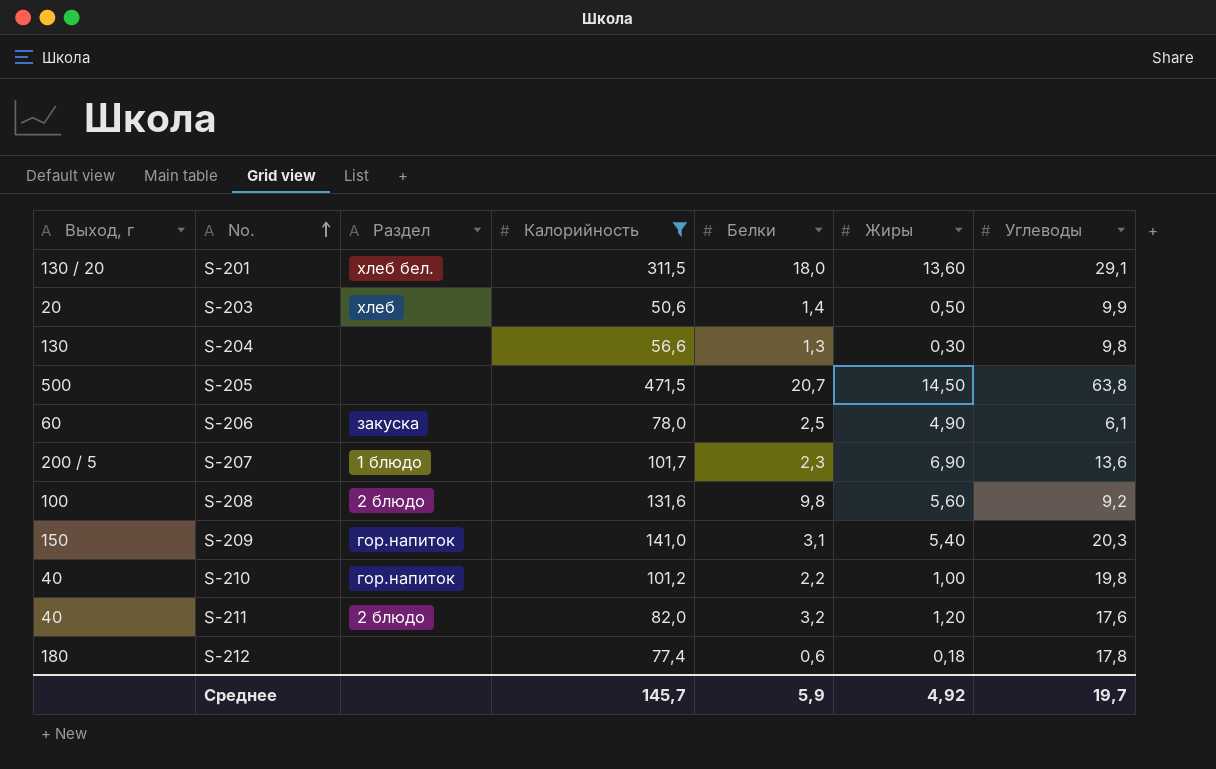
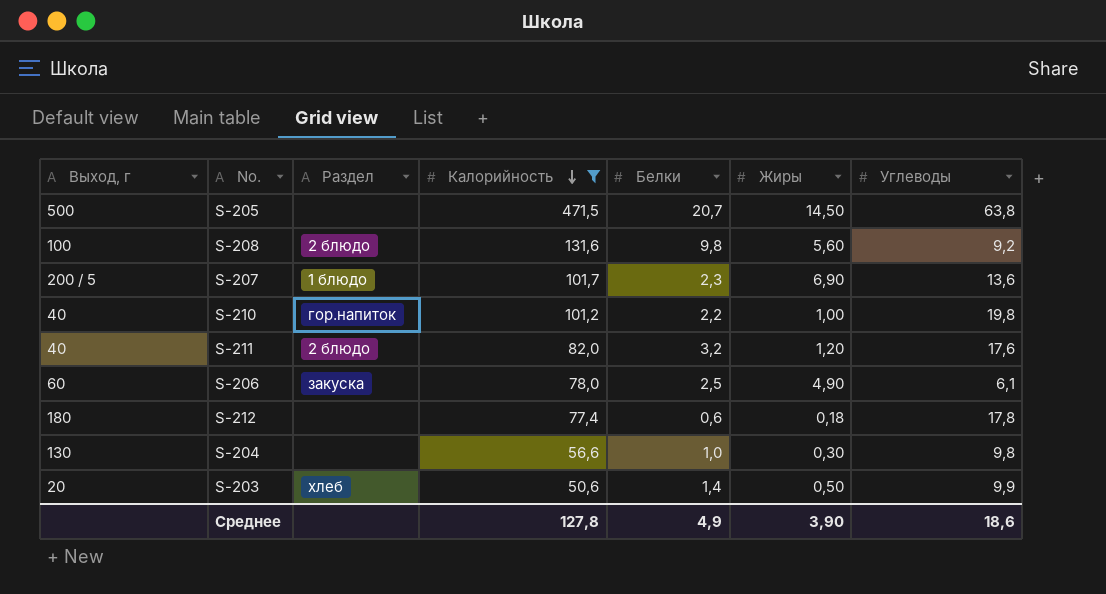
row order: No. ascending -> Калорийность descending
row S-201: 130 / 20 | хлеб бел. | 311,5 | 18,0 | 13,60 | 29,1 -> none
row S-209: 150 | гор.напиток | 141,0 | 3,1 | 5,40 | 20,3 -> none
S-204 | Белки: 1,3 -> 1,0
Среднее | Калорийность: 145,7 -> 127,8
Среднее | Белки: 5,9 -> 4,9
Среднее | Жиры: 4,92 -> 3,90
Среднее | Углеводы: 19,7 -> 18,6

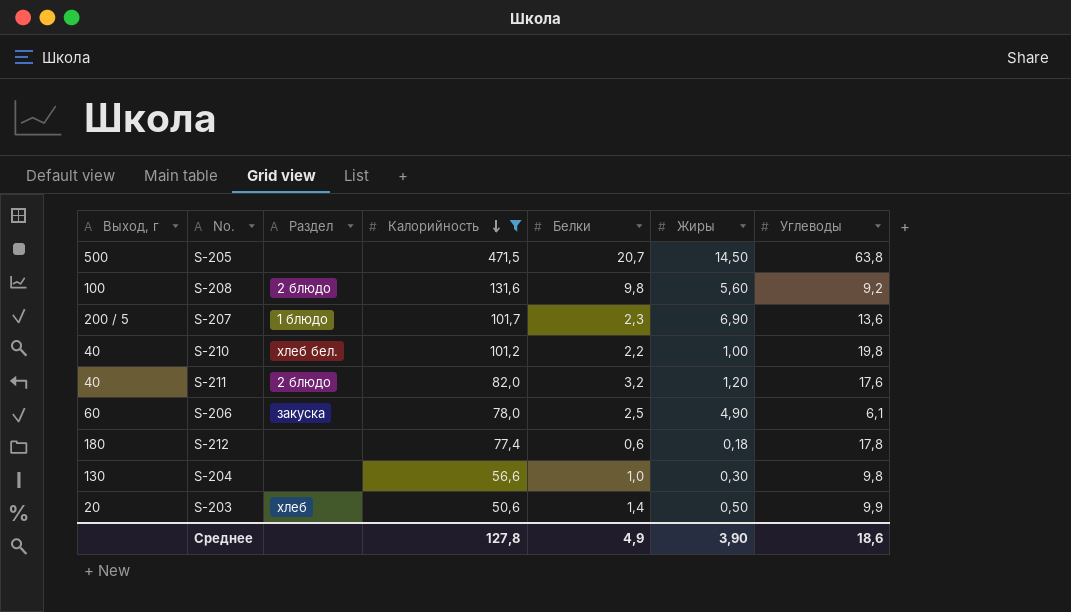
S-210 | Раздел: гор.напиток -> хлеб бел.

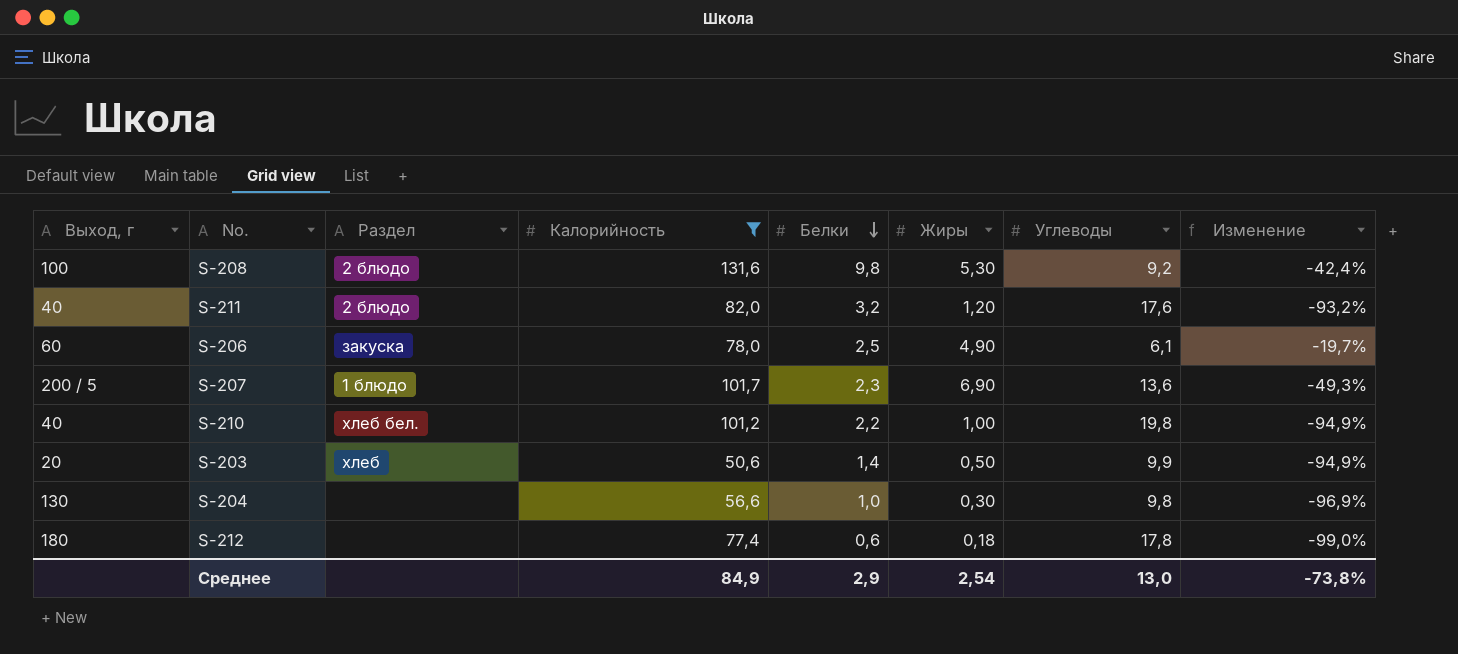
row order: Калорийность descending -> Белки descending
column Изменение | formula: none -> ([Жиры] - [Углеводы]) / [Углеводы]
row S-205: 500 | none | 471,5 | 20,7 | 14,50 | 63,8 -> none
S-208 | Жиры: 5,60 -> 5,30
Среднее | Калорийность: 127,8 -> 84,9
Среднее | Белки: 4,9 -> 2,9
Среднее | Жиры: 3,90 -> 2,54
Среднее | Углеводы: 18,6 -> 13,0

